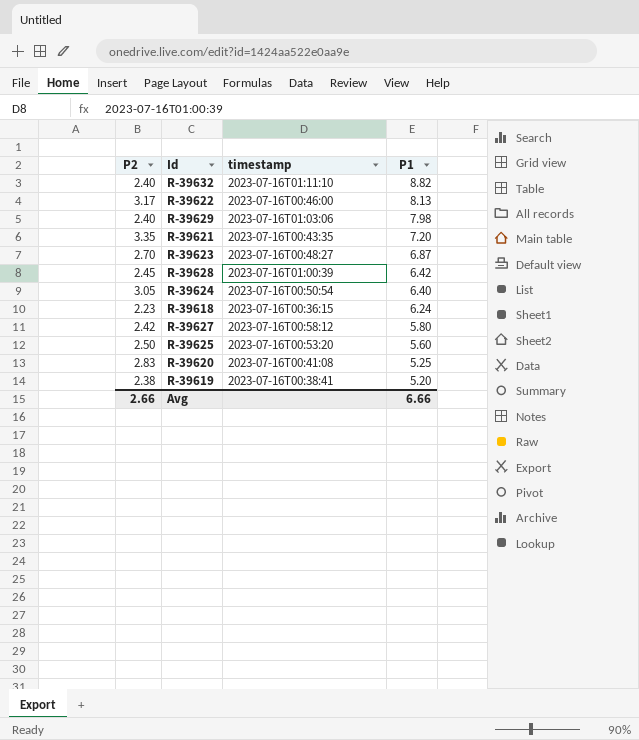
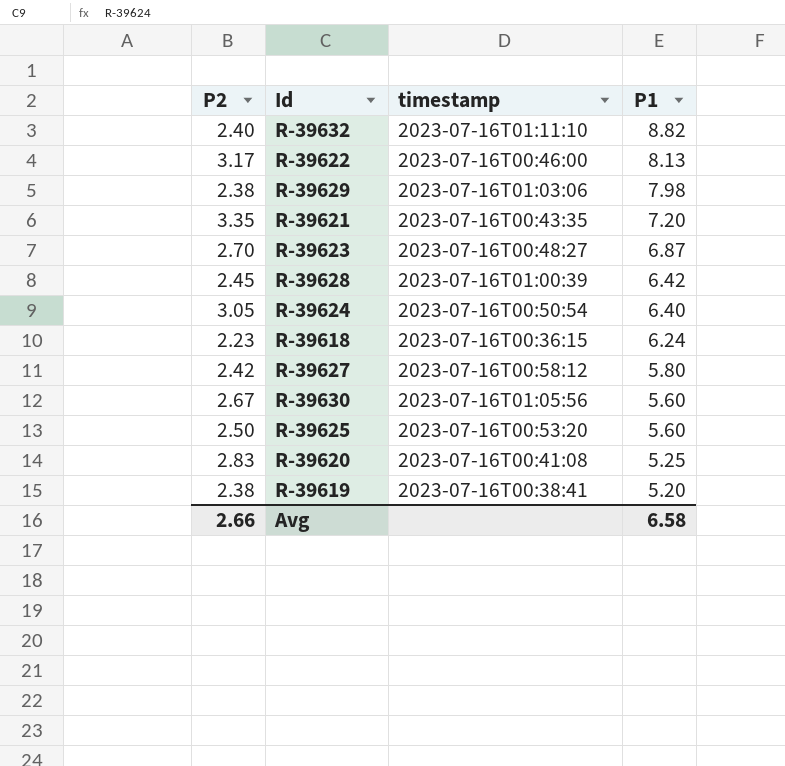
R-39629 | P2: 2.40 -> 2.38
row R-39630: none -> 2.67 | 2023-07-16T01:05:56 | 5.60
Avg | P1: 6.66 -> 6.58

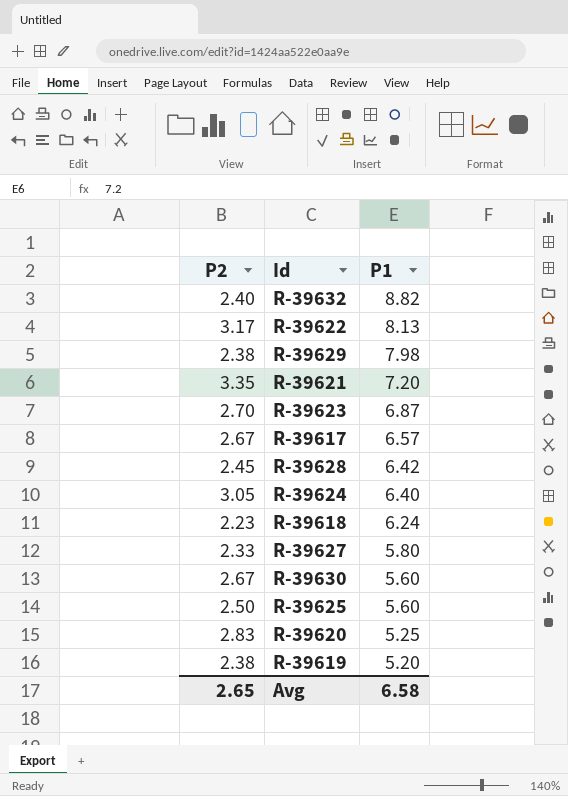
column timestamp | position: 3 -> none
row R-39617: none -> 2.67 | 6.57
R-39627 | P2: 2.42 -> 2.33
Avg | P2: 2.66 -> 2.65

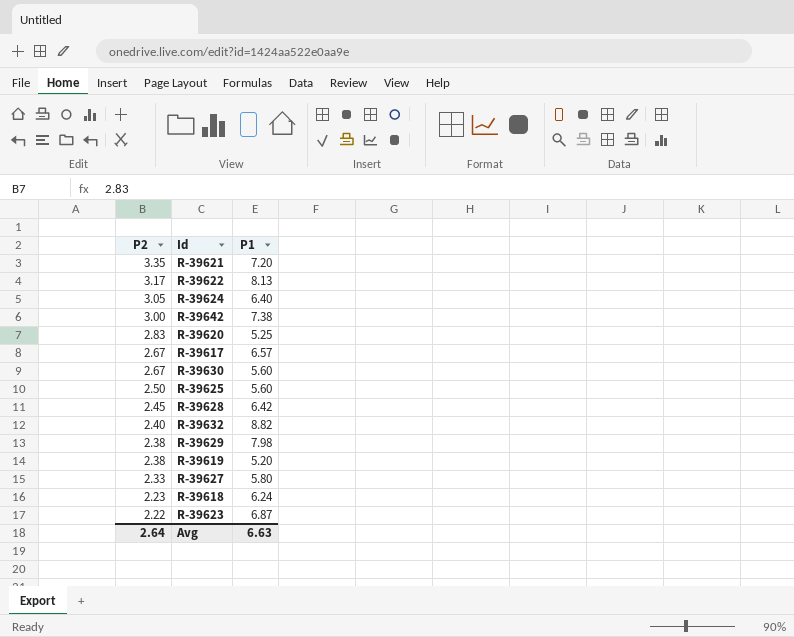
row order: P1 descending -> P2 descending
row R-39642: none -> 3.00 | 7.38
R-39623 | P2: 2.70 -> 2.22
Avg | P2: 2.65 -> 2.64
Avg | P1: 6.58 -> 6.63

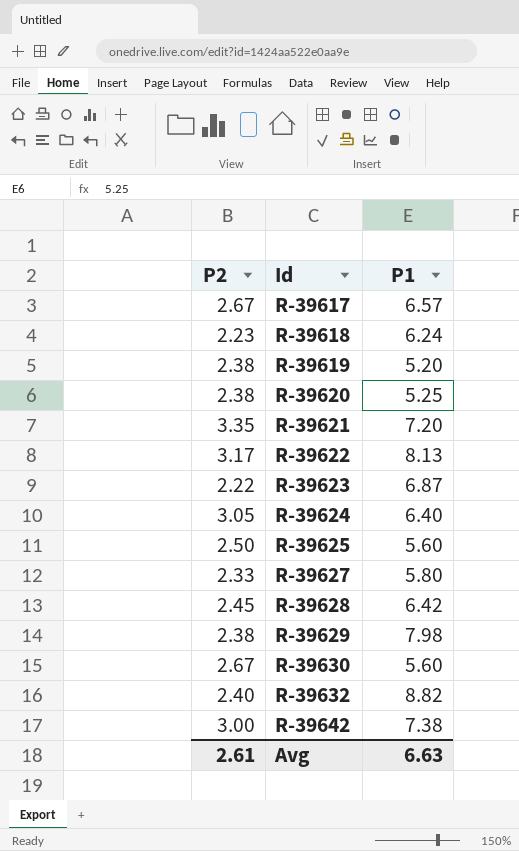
row order: P2 descending -> Id ascending
R-39620 | P2: 2.83 -> 2.38
Avg | P2: 2.64 -> 2.61

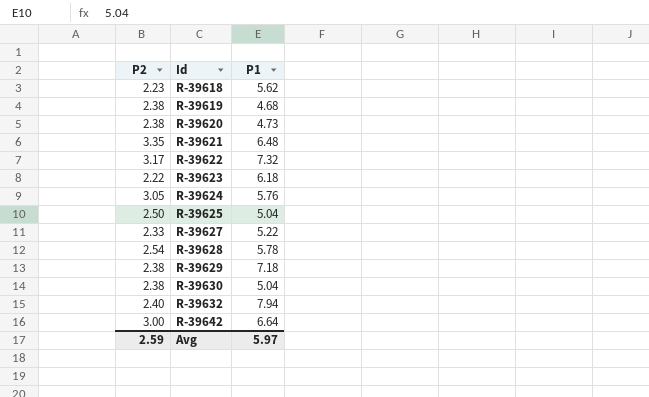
row R-39617: 2.67 | 6.57 -> none
R-39618 | P1: 6.24 -> 5.62
R-39619 | P1: 5.20 -> 4.68
R-39620 | P1: 5.25 -> 4.73
R-39621 | P1: 7.20 -> 6.48
R-39622 | P1: 8.13 -> 7.32
R-39623 | P1: 6.87 -> 6.18
R-39624 | P1: 6.40 -> 5.76
R-39625 | P1: 5.60 -> 5.04
R-39627 | P1: 5.80 -> 5.22
R-39628 | P2: 2.45 -> 2.54
R-39628 | P1: 6.42 -> 5.78
R-39629 | P1: 7.98 -> 7.18
R-39630 | P2: 2.67 -> 2.38
R-39630 | P1: 5.60 -> 5.04
R-39632 | P1: 8.82 -> 7.94
R-39642 | P1: 7.38 -> 6.64
Avg | P2: 2.61 -> 2.59
Avg | P1: 6.63 -> 5.97

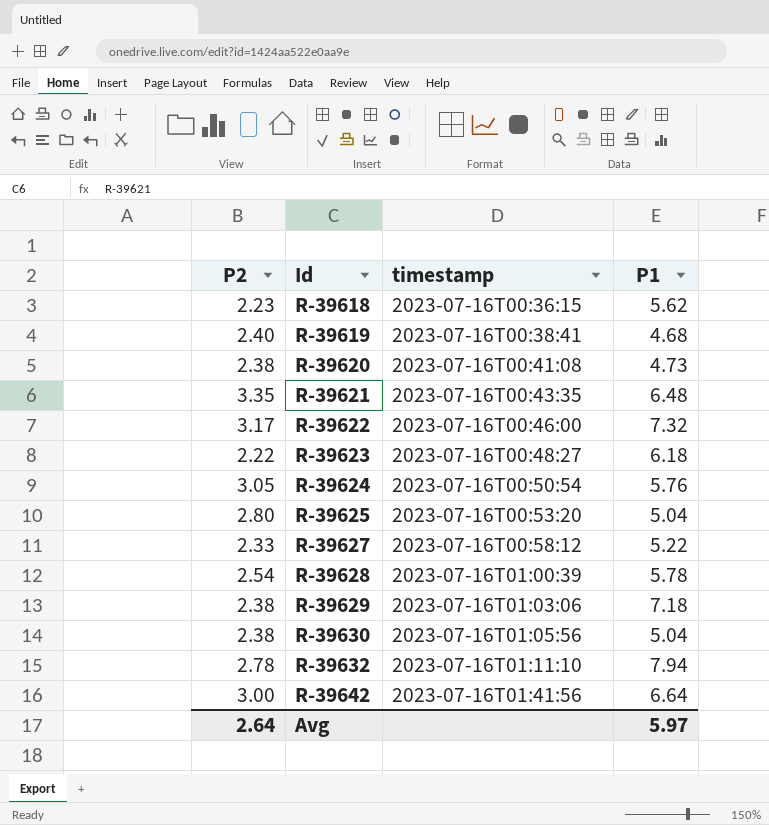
column timestamp | position: none -> 3
R-39619 | P2: 2.38 -> 2.40
R-39625 | P2: 2.50 -> 2.80
R-39632 | P2: 2.40 -> 2.78
Avg | P2: 2.59 -> 2.64

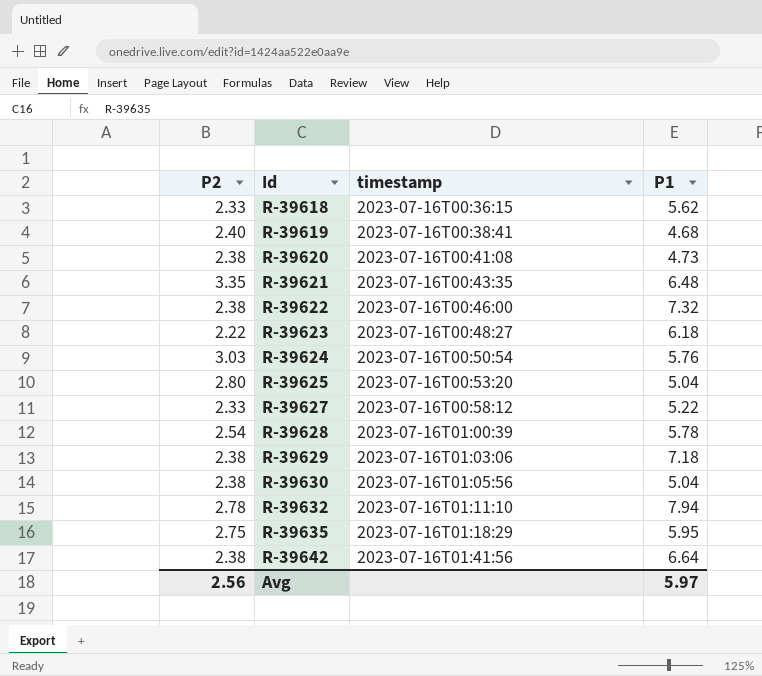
R-39618 | P2: 2.23 -> 2.33
R-39622 | P2: 3.17 -> 2.38
R-39624 | P2: 3.05 -> 3.03
row R-39635: none -> 2.75 | 2023-07-16T01:18:29 | 5.95
R-39642 | P2: 3.00 -> 2.38
Avg | P2: 2.64 -> 2.56

